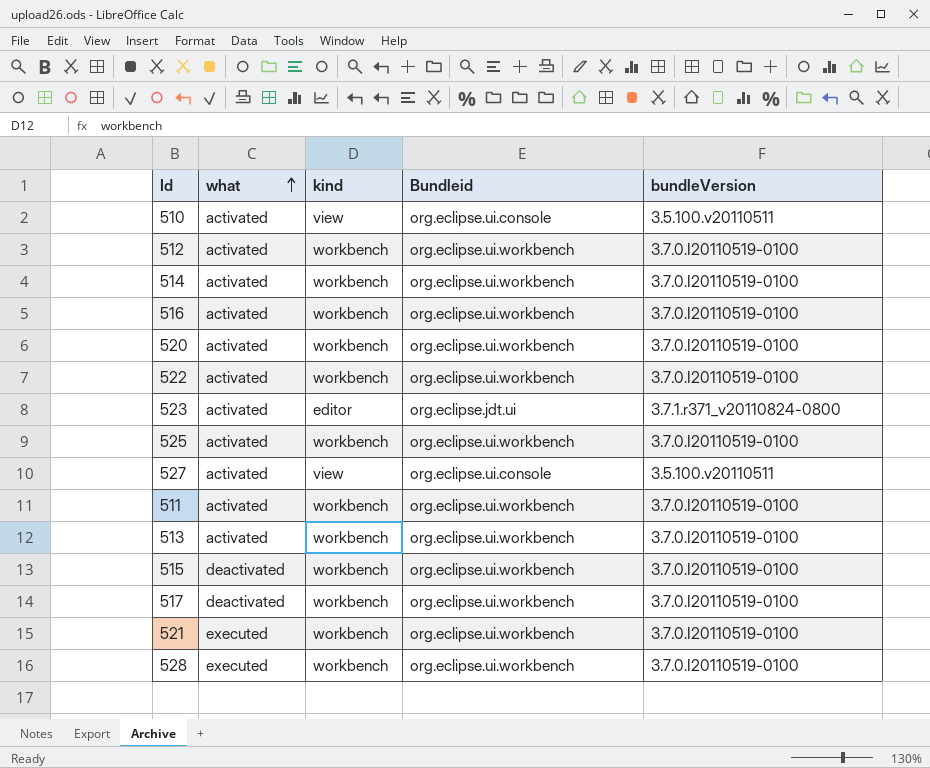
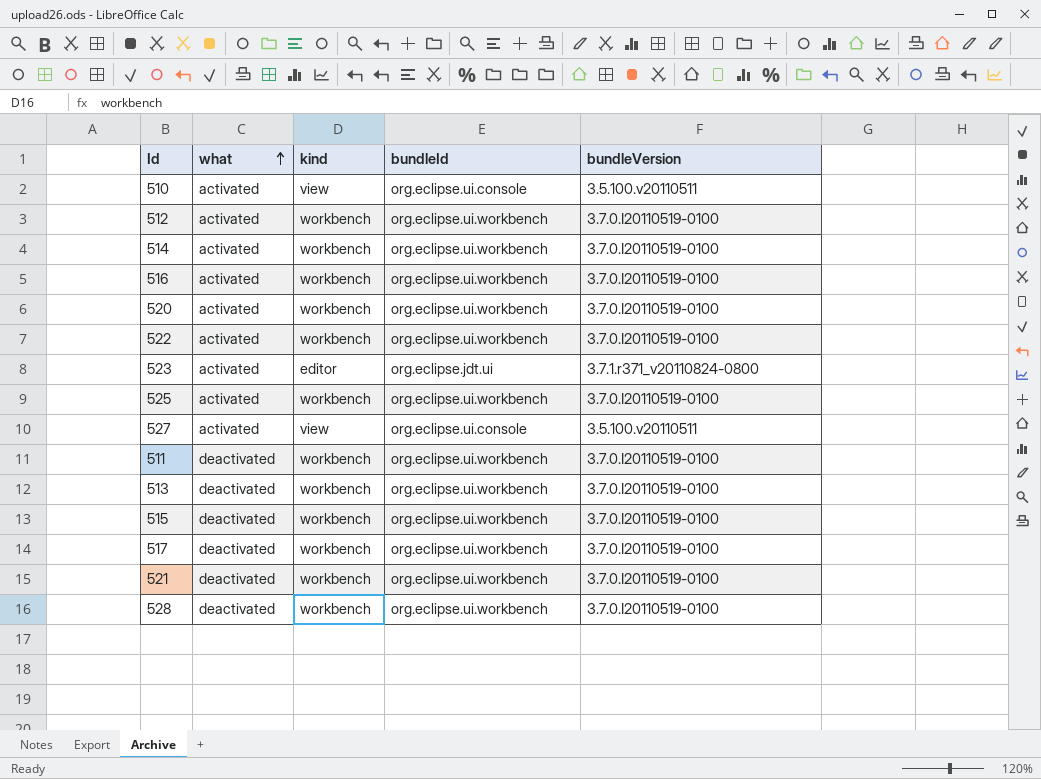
column name: Bundleid -> bundleId
511 | what: activated -> deactivated
513 | what: activated -> deactivated
521 | what: executed -> deactivated
528 | what: executed -> deactivated

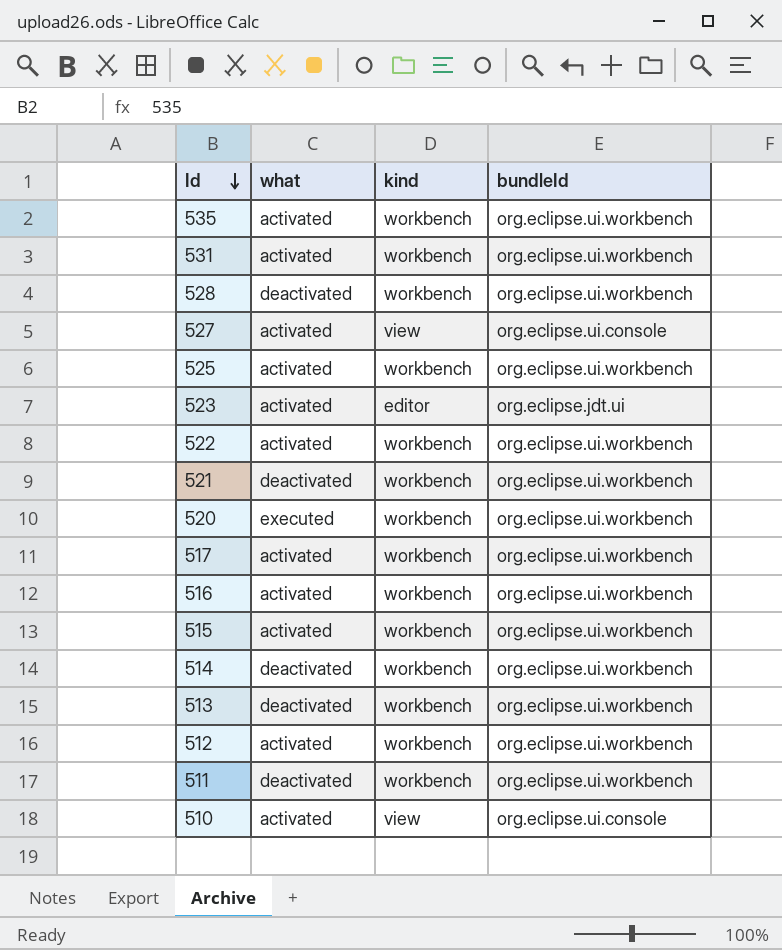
row order: what ascending -> Id descending
column bundleVersion | position: 5 -> none
row 535: none -> activated | workbench | org.eclipse.ui.workbench
row 531: none -> activated | workbench | org.eclipse.ui.workbench
520 | what: activated -> executed
517 | what: deactivated -> activated
515 | what: deactivated -> activated
514 | what: activated -> deactivated

